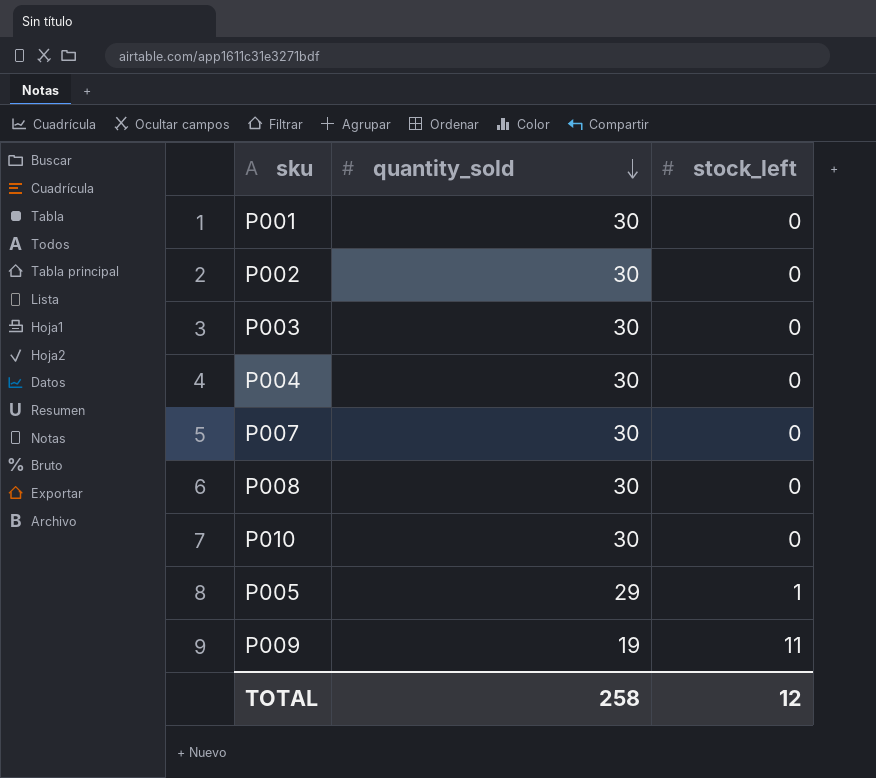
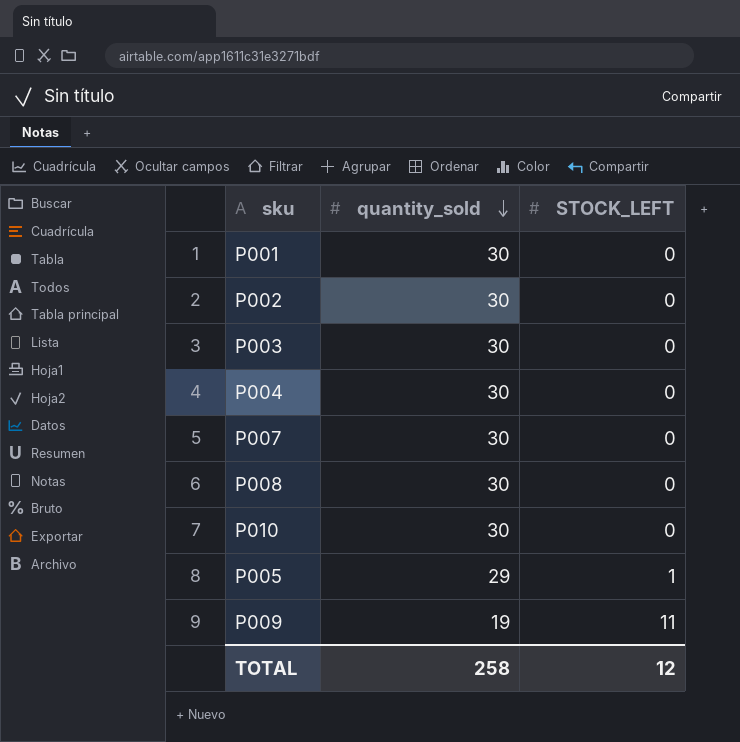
column name: stock_left -> STOCK_LEFT

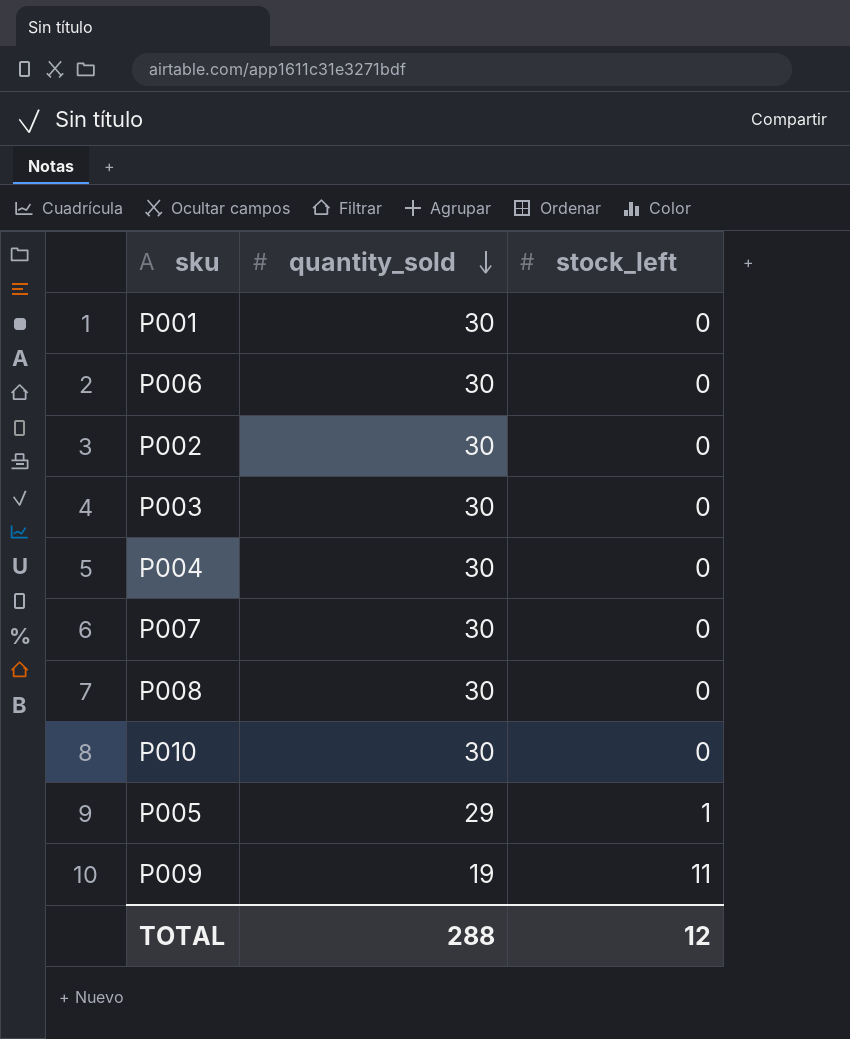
column name: STOCK_LEFT -> stock_left
row P006: none -> 30 | 0
TOTAL | quantity_sold: 258 -> 288

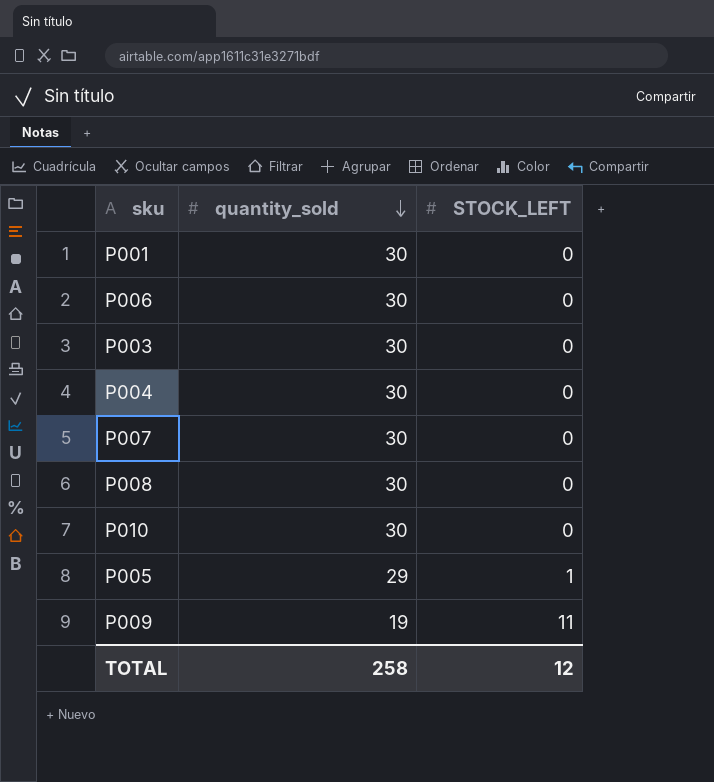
column name: stock_left -> STOCK_LEFT
row P002: 30 | 0 -> none
TOTAL | quantity_sold: 288 -> 258

